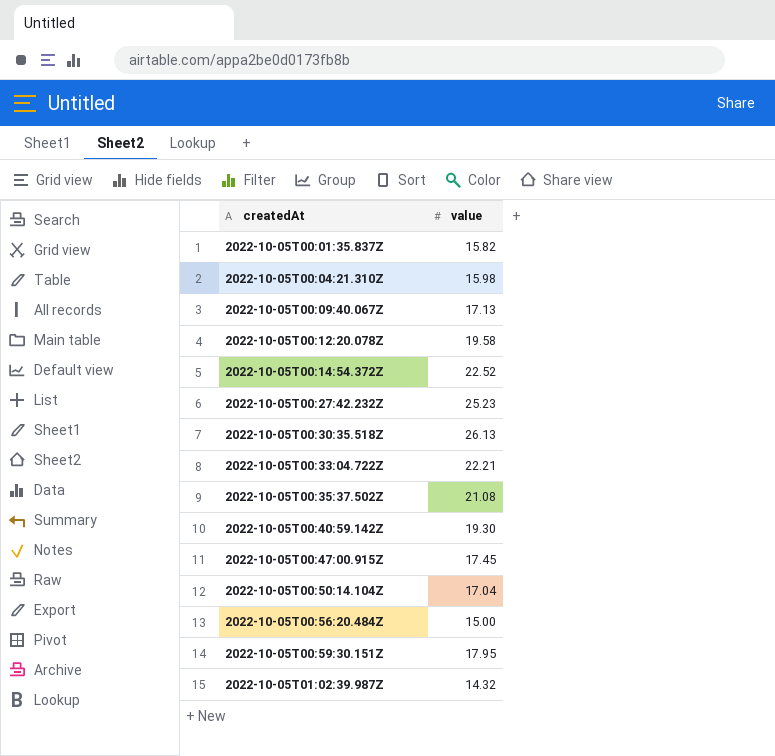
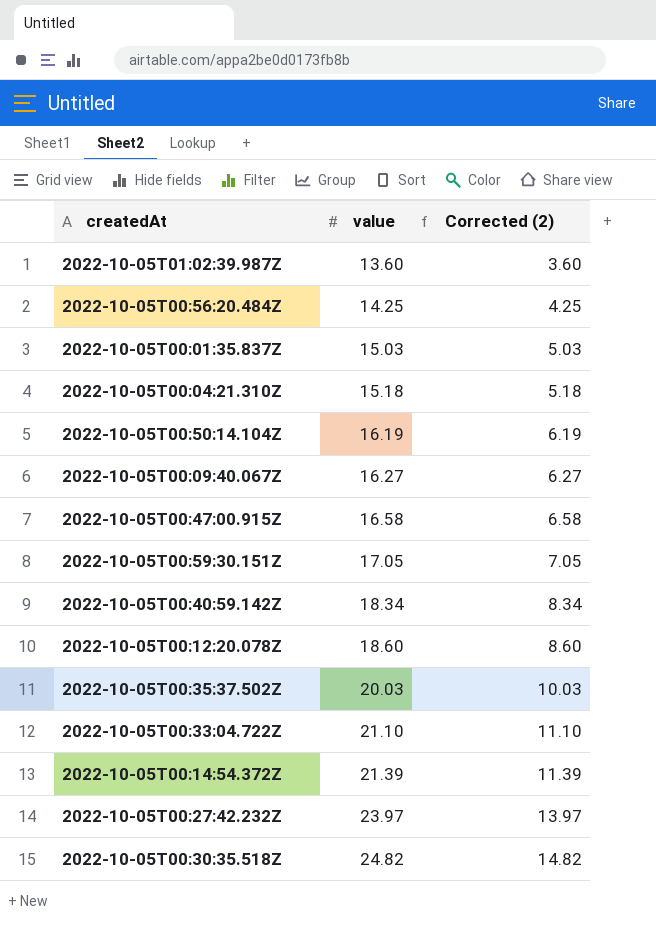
row order: createdAt ascending -> value ascending
column Corrected (2) | formula: none -> [value] - 10
2022-10-05T01:02:39.987Z | value: 14.32 -> 13.60
2022-10-05T00:56:20.484Z | value: 15.00 -> 14.25
2022-10-05T00:01:35.837Z | value: 15.82 -> 15.03
2022-10-05T00:04:21.310Z | value: 15.98 -> 15.18
2022-10-05T00:50:14.104Z | value: 17.04 -> 16.19
2022-10-05T00:09:40.067Z | value: 17.13 -> 16.27
2022-10-05T00:47:00.915Z | value: 17.45 -> 16.58
2022-10-05T00:59:30.151Z | value: 17.95 -> 17.05
2022-10-05T00:40:59.142Z | value: 19.30 -> 18.34
2022-10-05T00:12:20.078Z | value: 19.58 -> 18.60
2022-10-05T00:35:37.502Z | value: 21.08 -> 20.03
2022-10-05T00:33:04.722Z | value: 22.21 -> 21.10
2022-10-05T00:14:54.372Z | value: 22.52 -> 21.39
2022-10-05T00:27:42.232Z | value: 25.23 -> 23.97
2022-10-05T00:30:35.518Z | value: 26.13 -> 24.82

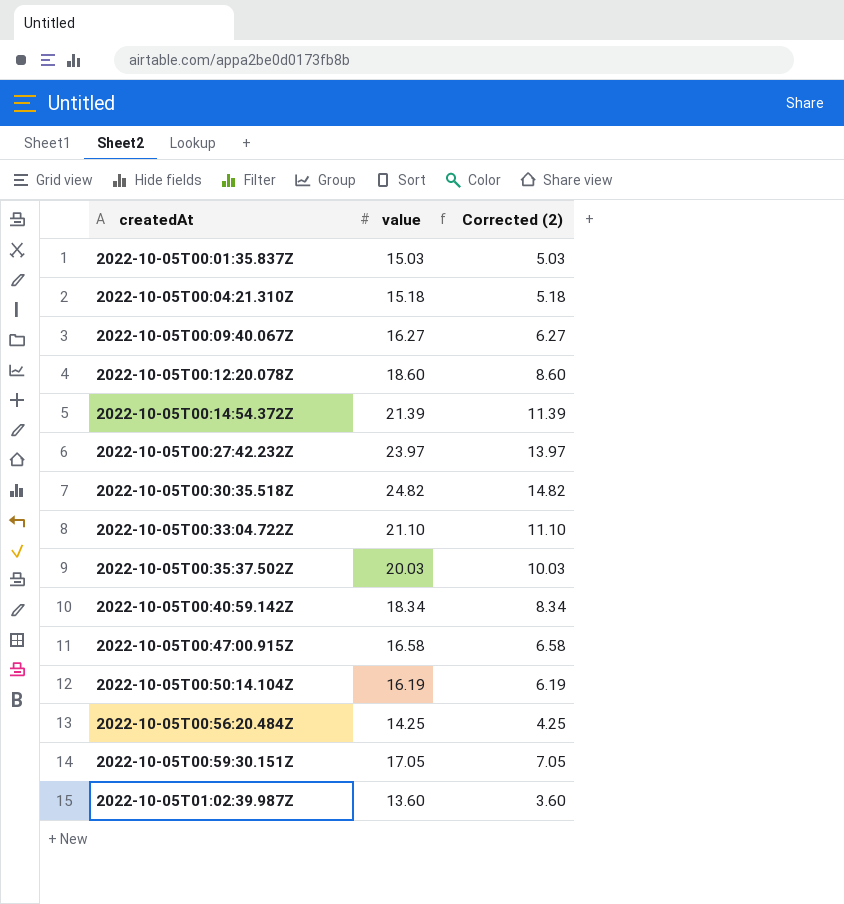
row order: value ascending -> createdAt ascending

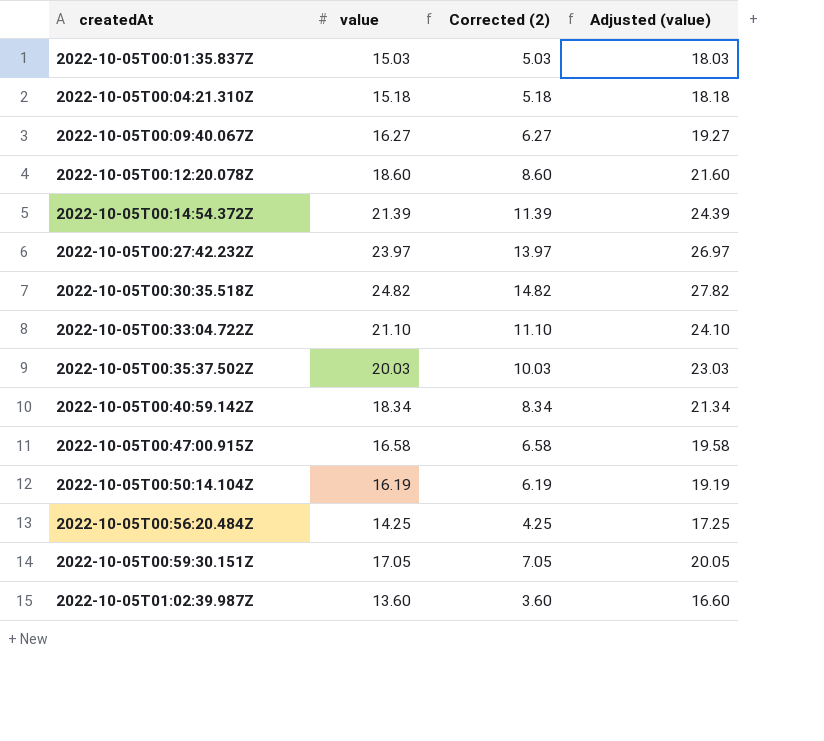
column Adjusted (value) | formula: none -> [value] + 3

